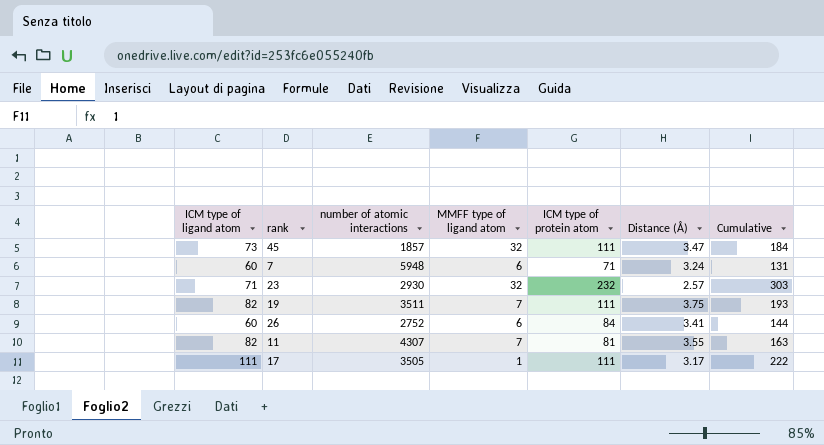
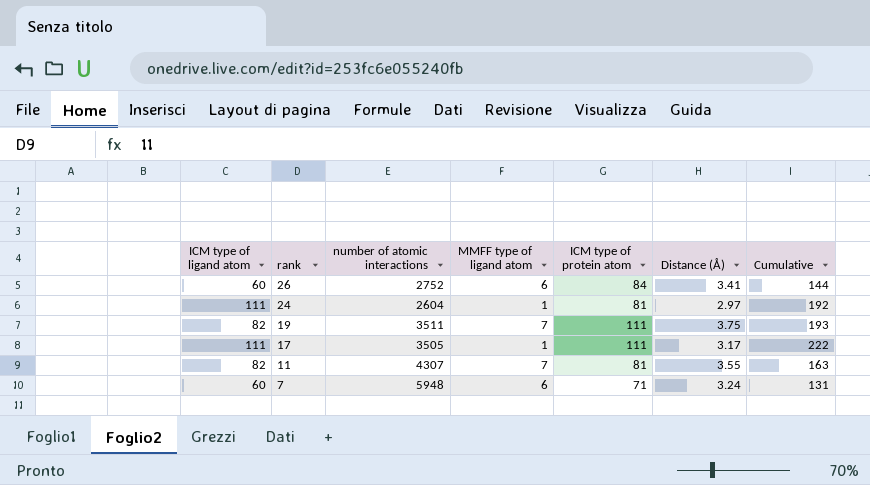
row order: none -> rank descending
row 45: 73 | 1857 | 32 | 111 | 3.47 | 184 -> none
row 23: 71 | 2930 | 32 | 232 | 2.57 | 303 -> none
row 24: none -> 111 | 2604 | 1 | 81 | 2.97 | 192

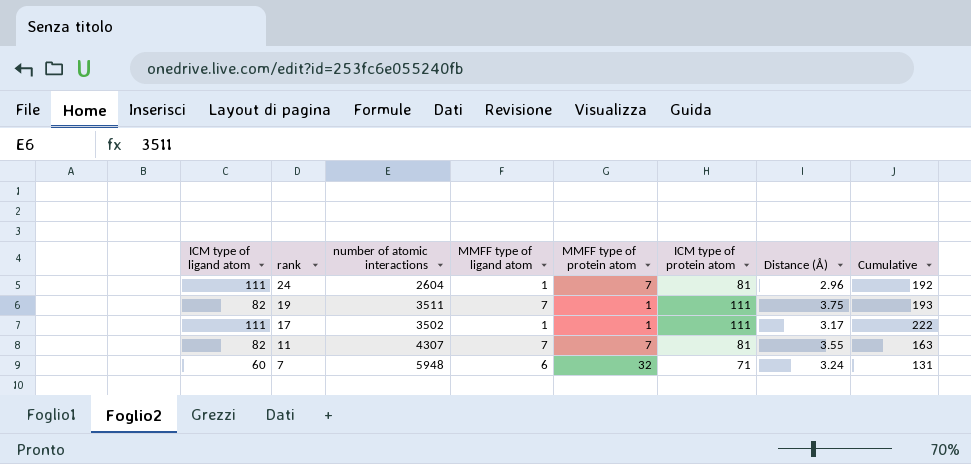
column MMFF type of protein atom | position: none -> 5
row 26: 60 | 2752 | 6 | 84 | 3.41 | 144 -> none
24 | Distance (Å): 2.97 -> 2.96
17 | number of atomic interactions: 3505 -> 3502

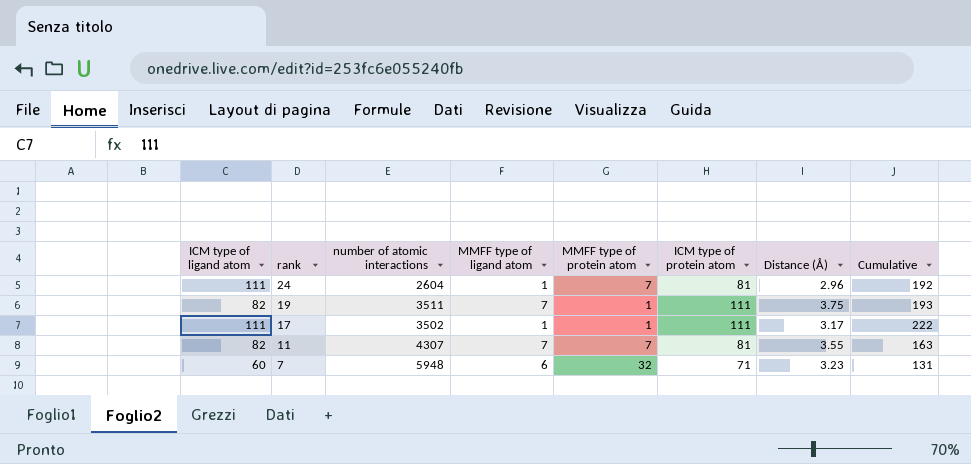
7 | Distance (Å): 3.24 -> 3.23

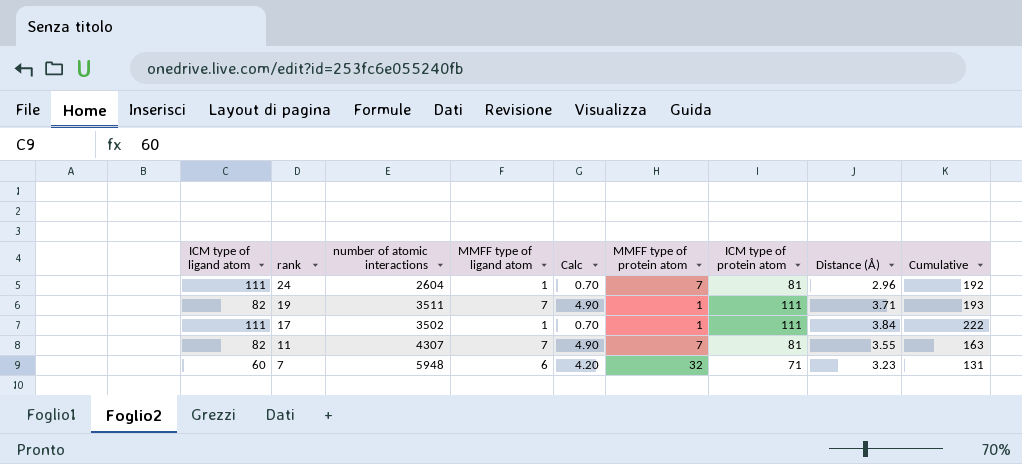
column Calc | formula: none -> [MMFF type of ligand atom] * 0.7
19 | Distance (Å): 3.75 -> 3.71
17 | Distance (Å): 3.17 -> 3.84

